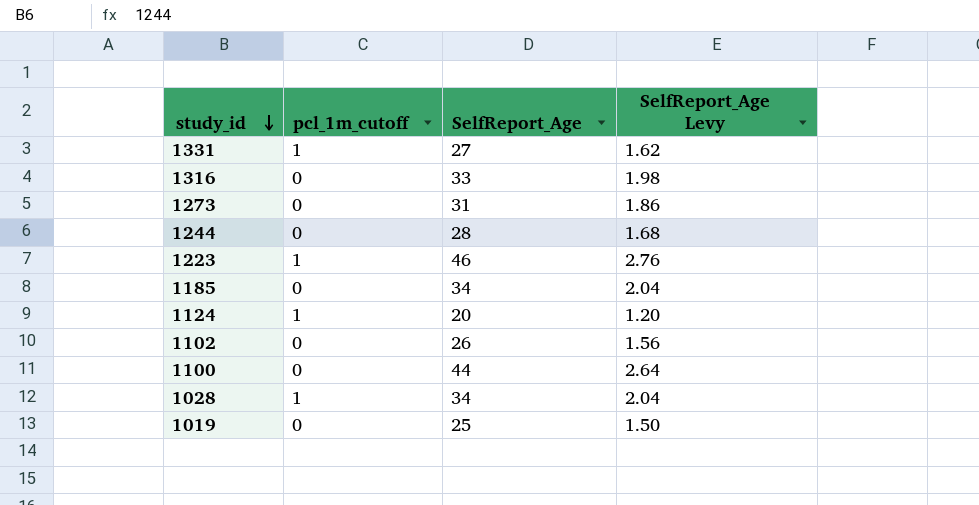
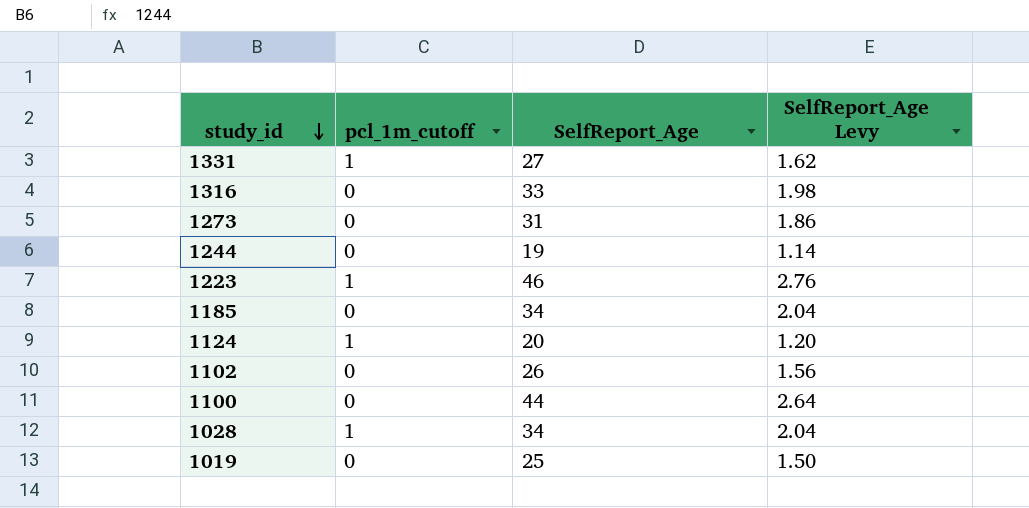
1244 | SelfReport_Age: 28 -> 19
1244 | SelfReport_Age Levy: 1.68 -> 1.14

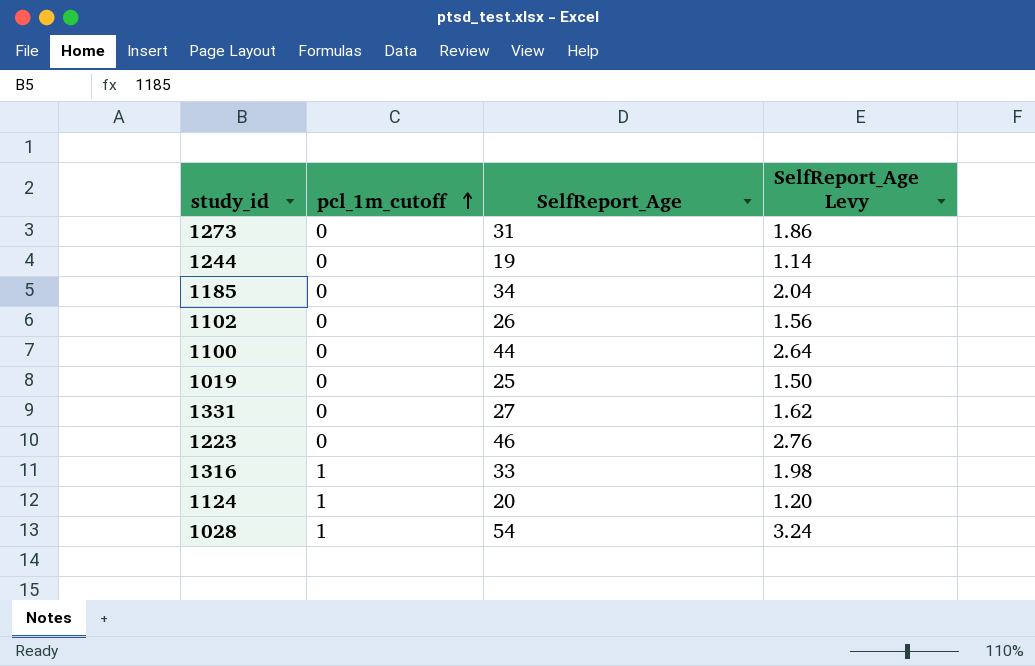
row order: study_id descending -> pcl_1m_cutoff ascending
1331 | pcl_1m_cutoff: 1 -> 0
1223 | pcl_1m_cutoff: 1 -> 0
1316 | pcl_1m_cutoff: 0 -> 1
1028 | SelfReport_Age: 34 -> 54
1028 | SelfReport_Age Levy: 2.04 -> 3.24

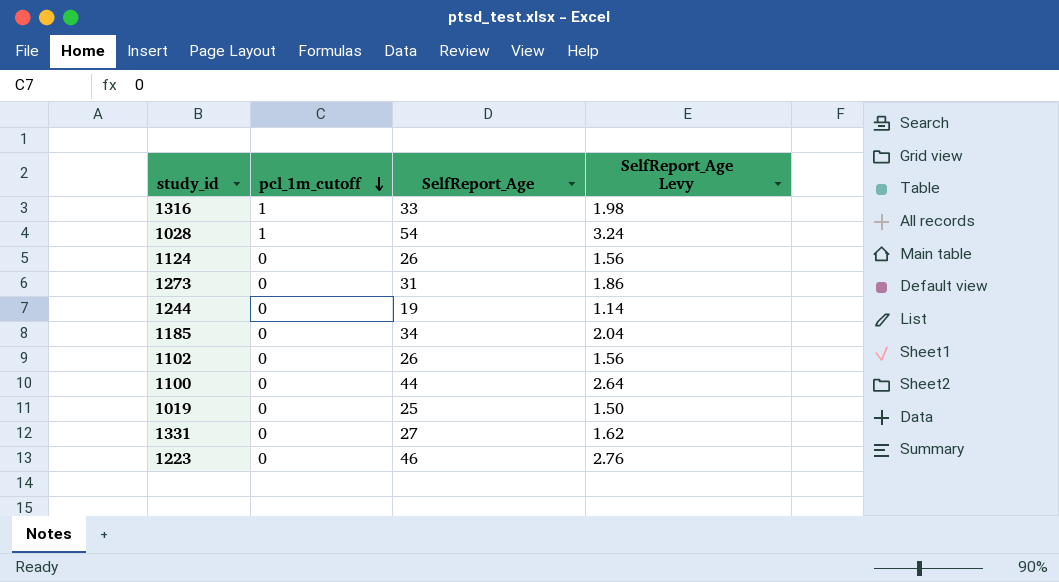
row order: pcl_1m_cutoff ascending -> pcl_1m_cutoff descending
1124 | pcl_1m_cutoff: 1 -> 0
1124 | SelfReport_Age: 20 -> 26
1124 | SelfReport_Age Levy: 1.20 -> 1.56

